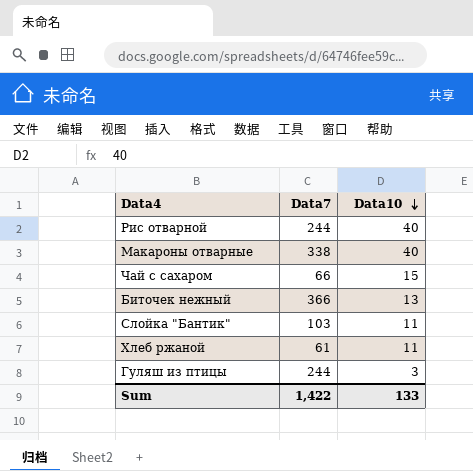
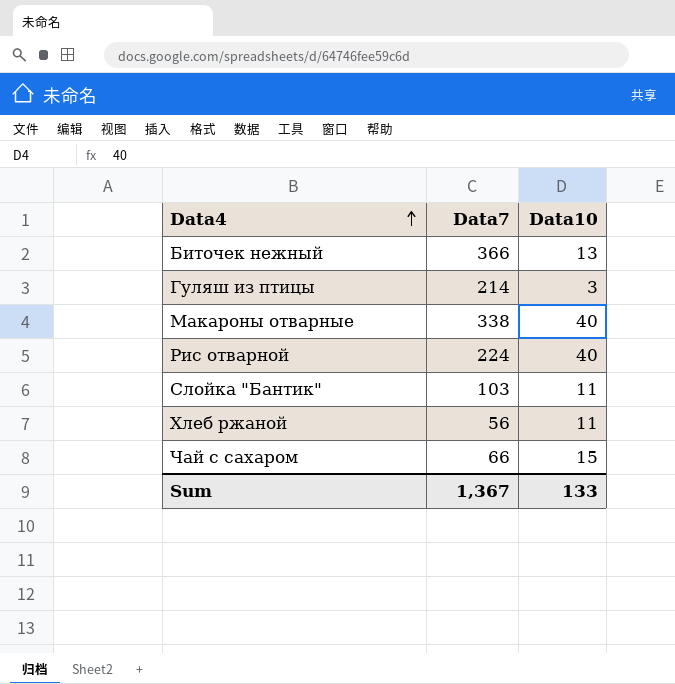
row order: Data10 descending -> Data4 ascending
Гуляш из птицы | Data7: 244 -> 214
Рис отварной | Data7: 244 -> 224
Хлеб ржаной | Data7: 61 -> 56
Sum | Data7: 1,422 -> 1,367

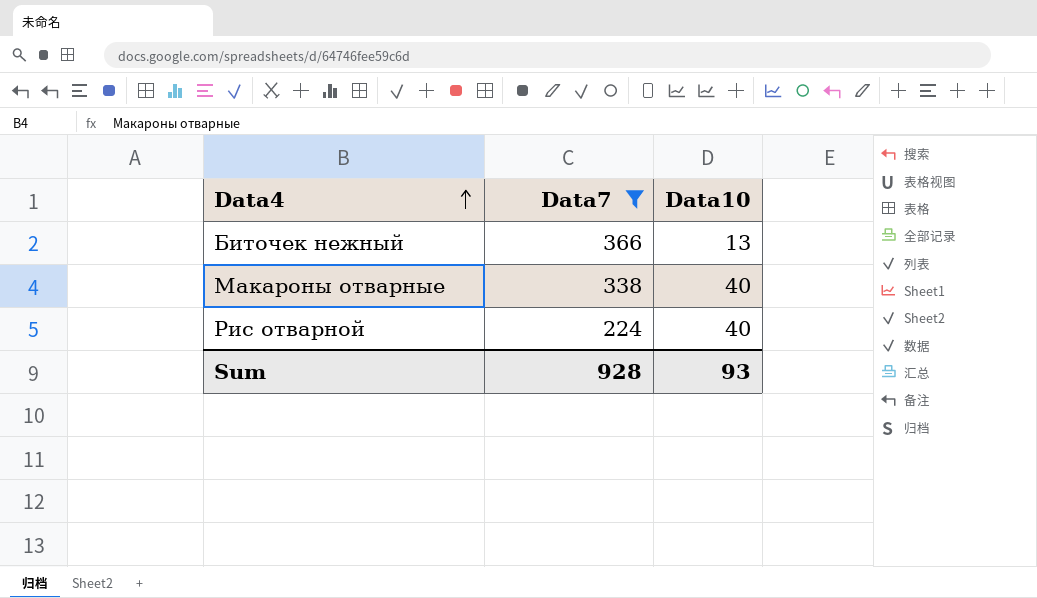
filter: none -> Data7 >= 224
Sum | Data7: 1,367 -> 928
Sum | Data10: 133 -> 93

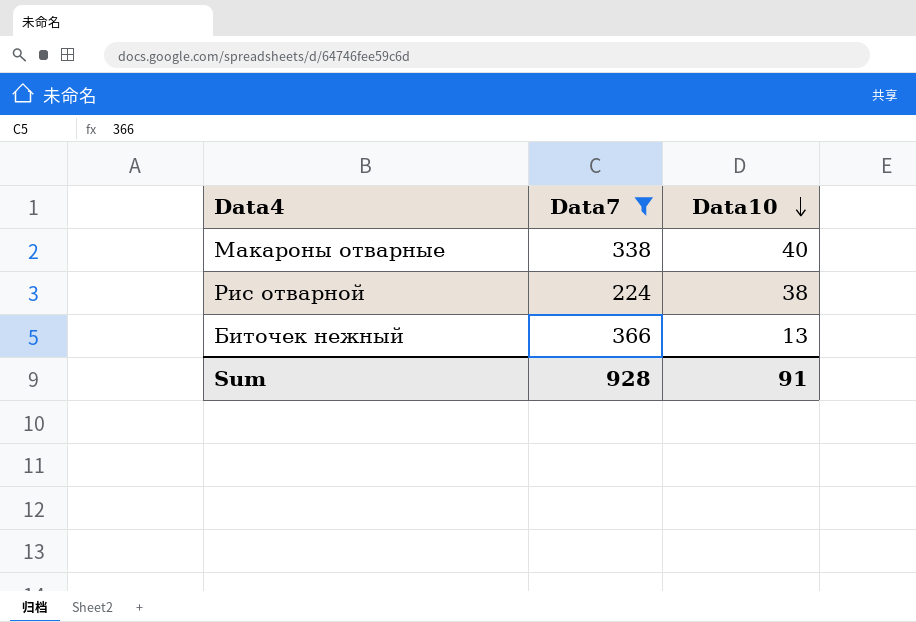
row order: Data4 ascending -> Data10 descending
Рис отварной | Data10: 40 -> 38
Sum | Data10: 93 -> 91

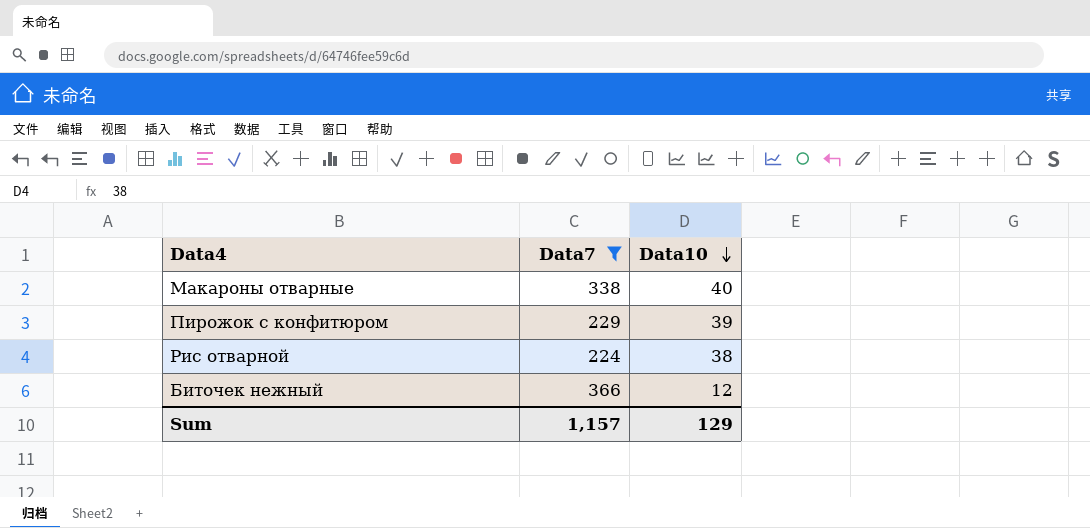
row Пирожок с конфитюром: none -> 229 | 39
Биточек нежный | Data10: 13 -> 12
Sum | Data7: 928 -> 1,157
Sum | Data10: 91 -> 129

